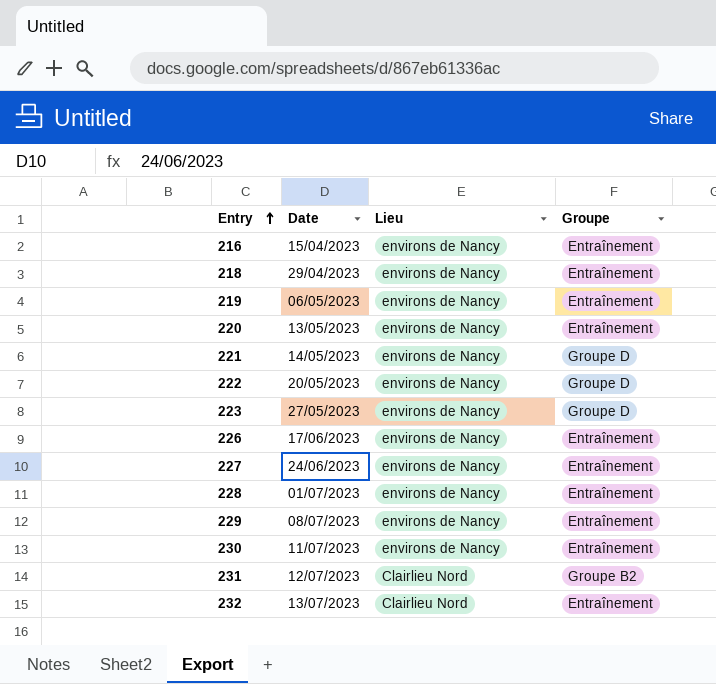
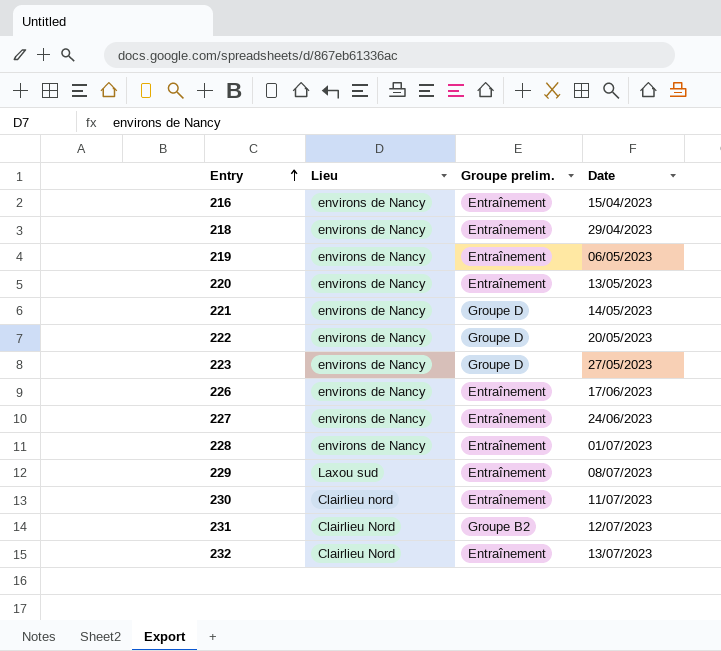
column name: Groupe -> Groupe prelim.
column Date | position: 2 -> 4
229 | Lieu: environs de Nancy -> Laxou sud
230 | Lieu: environs de Nancy -> Clairlieu nord

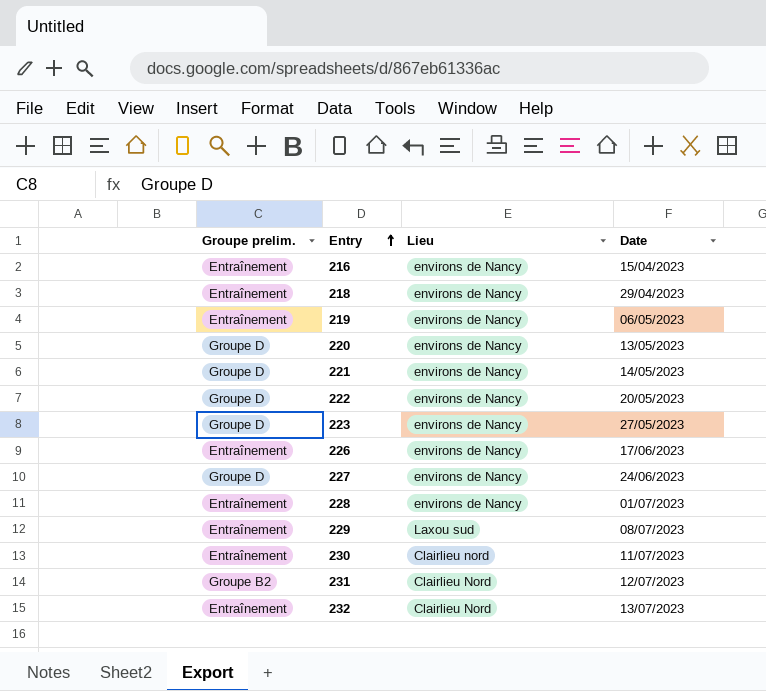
column Groupe prelim. | position: 3 -> 1
220 | Groupe prelim.: Entraînement -> Groupe D
227 | Groupe prelim.: Entraînement -> Groupe D

